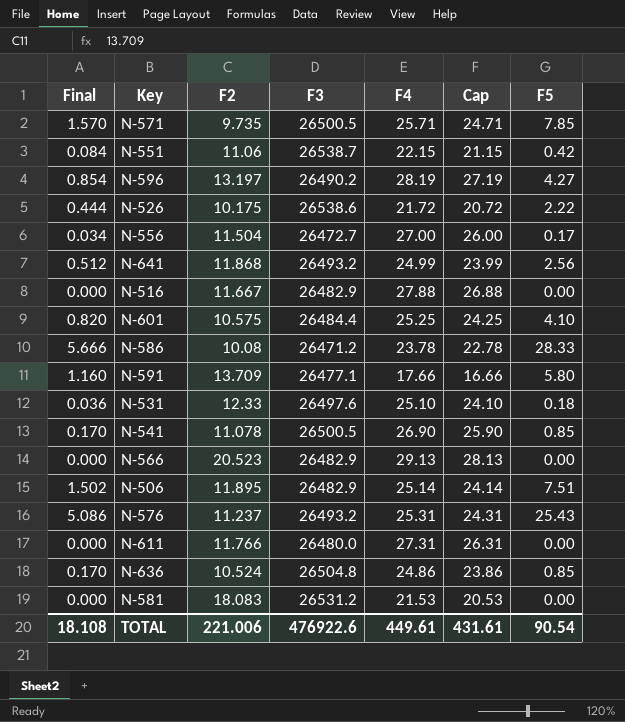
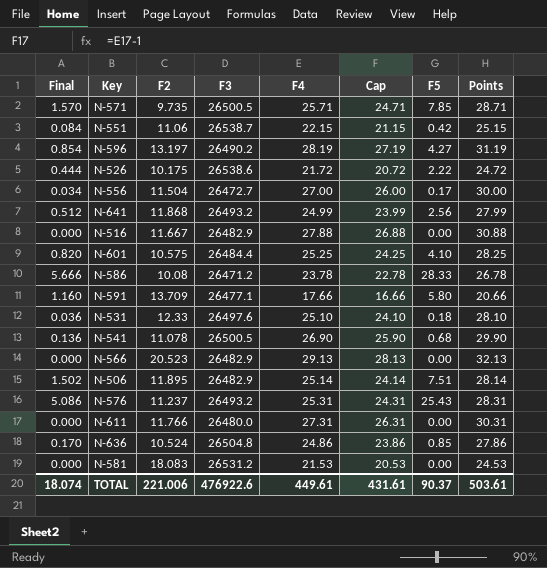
column Points | formula: none -> [F4] + 3
N-541 | Final: 0.170 -> 0.136
N-541 | F5: 0.85 -> 0.68
TOTAL | Final: 18.108 -> 18.074
TOTAL | F5: 90.54 -> 90.37

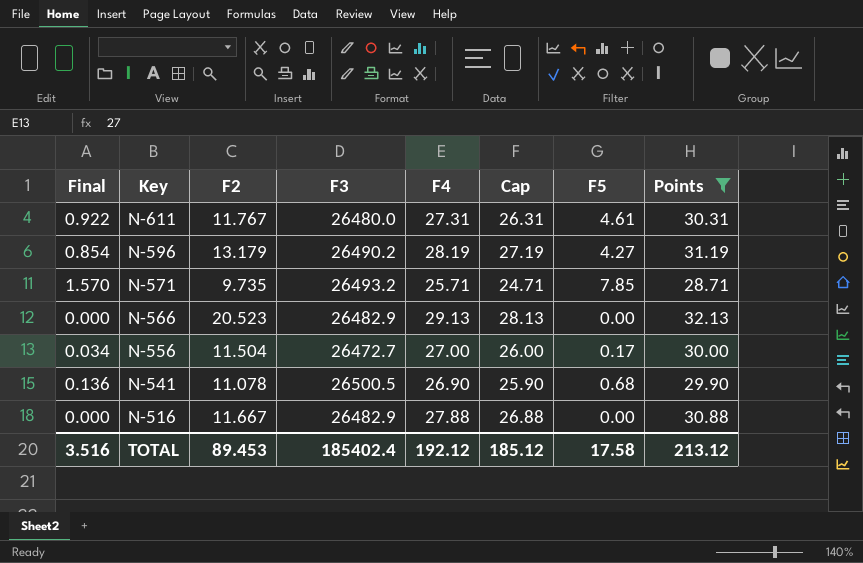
filter: none -> Points >= 28.71
row order: none -> Key descending
N-611 | Final: 0.000 -> 0.922
N-611 | F2: 11.766 -> 11.767
N-611 | F5: 0.00 -> 4.61
N-596 | F2: 13.197 -> 13.179
N-571 | F3: 26500.5 -> 26493.2
TOTAL | Final: 18.074 -> 3.516
TOTAL | F2: 221.006 -> 89.453
TOTAL | F3: 476922.6 -> 185402.4
TOTAL | F4: 449.61 -> 192.12
TOTAL | Cap: 431.61 -> 185.12
TOTAL | F5: 90.37 -> 17.58
TOTAL | Points: 503.61 -> 213.12

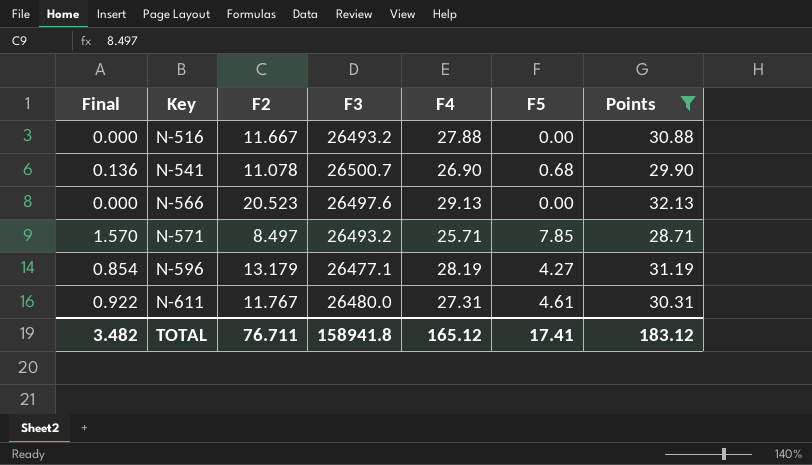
row order: Key descending -> Key ascending
column Cap | formula: [F4] - 1 -> none
row N-556: 0.034 | 11.504 | 26472.7 | 27.00 | 26.00 | 0.17 | 30.00 -> none
N-516 | F3: 26482.9 -> 26493.2
N-541 | F3: 26500.5 -> 26500.7
N-566 | F3: 26482.9 -> 26497.6
N-571 | F2: 9.735 -> 8.497
N-596 | F3: 26490.2 -> 26477.1
TOTAL | Final: 3.516 -> 3.482
TOTAL | F2: 89.453 -> 76.711
TOTAL | F3: 185402.4 -> 158941.8
TOTAL | F4: 192.12 -> 165.12
TOTAL | F5: 17.58 -> 17.41
TOTAL | Points: 213.12 -> 183.12

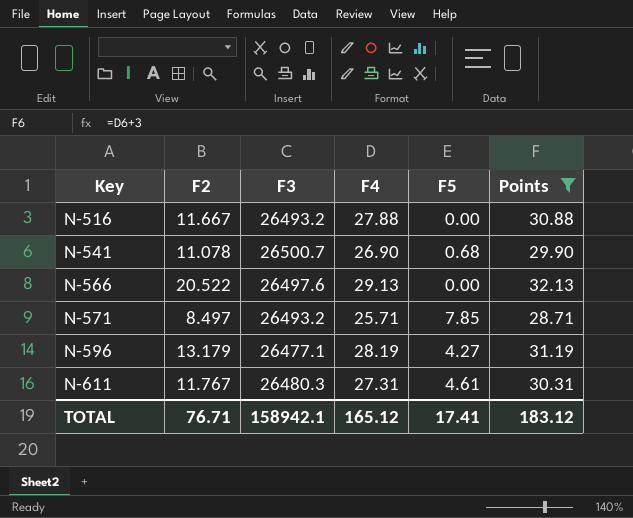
column Final | formula: [F5] * 0.2 -> none
N-566 | F2: 20.523 -> 20.522
N-611 | F3: 26480.0 -> 26480.3
TOTAL | F2: 76.711 -> 76.71
TOTAL | F3: 158941.8 -> 158942.1

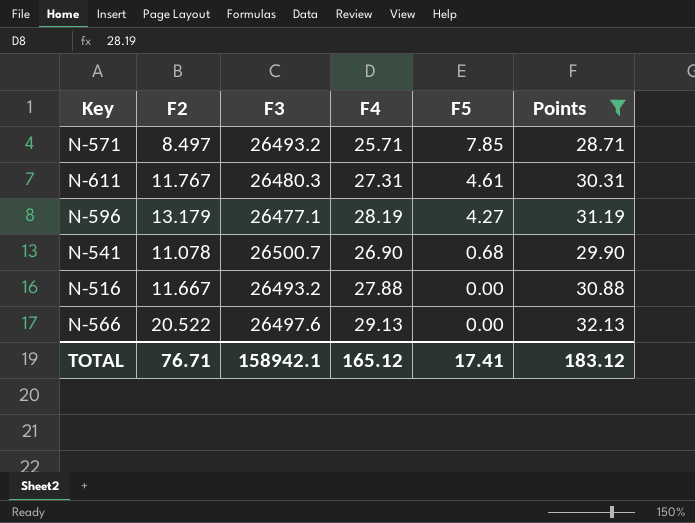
row order: Key ascending -> F5 descending

